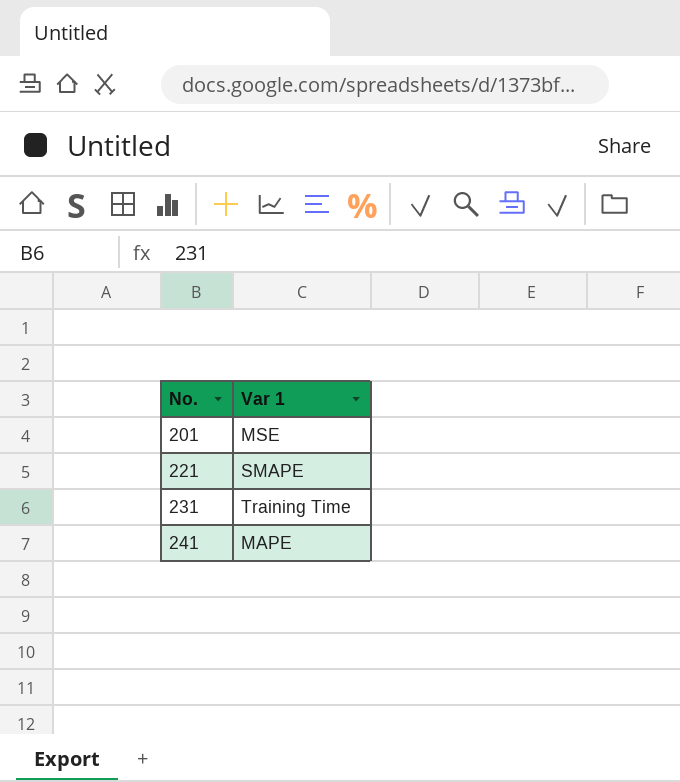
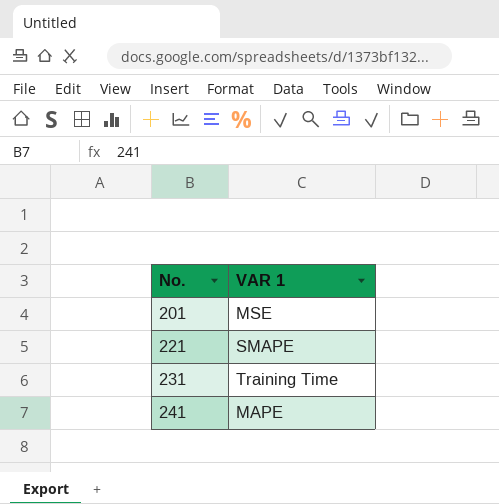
column name: Var 1 -> VAR 1

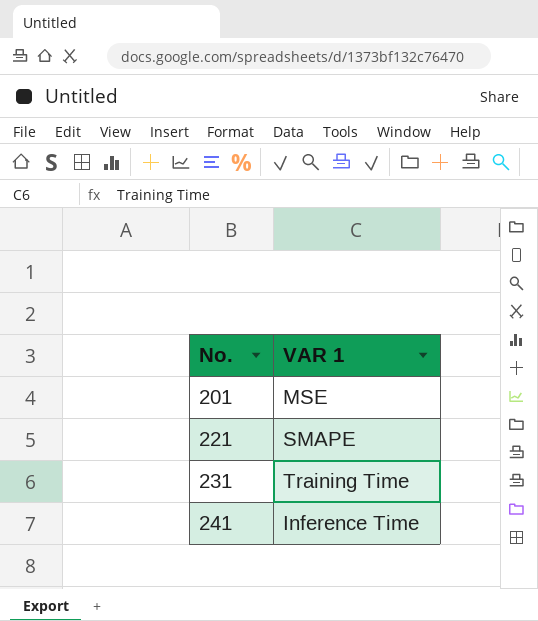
241 | VAR 1: MAPE -> Inference Time

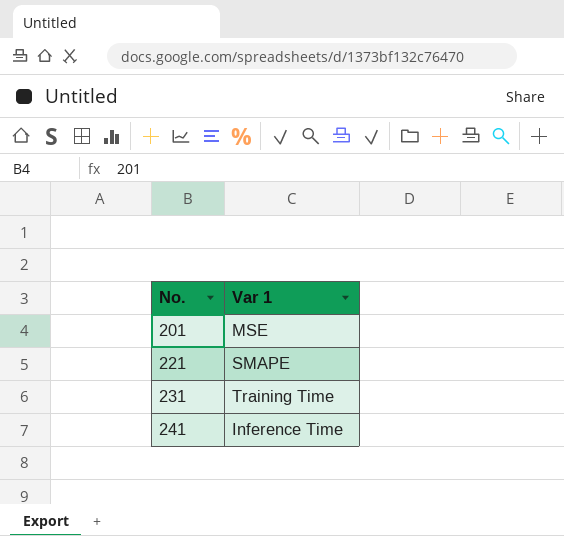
column name: VAR 1 -> Var 1

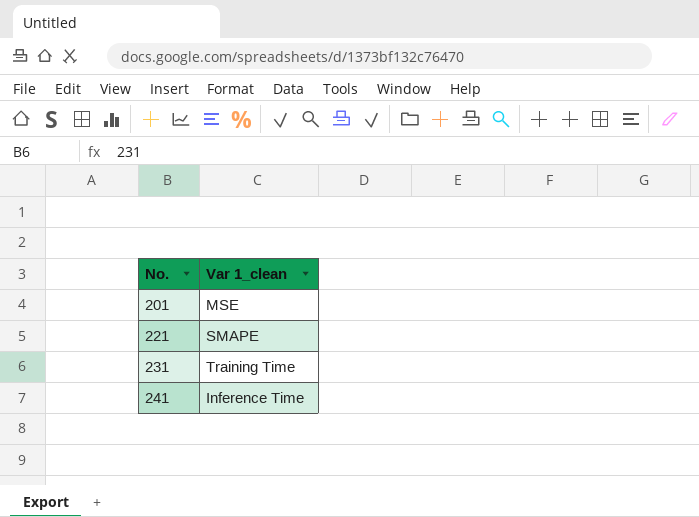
column name: Var 1 -> Var 1_clean

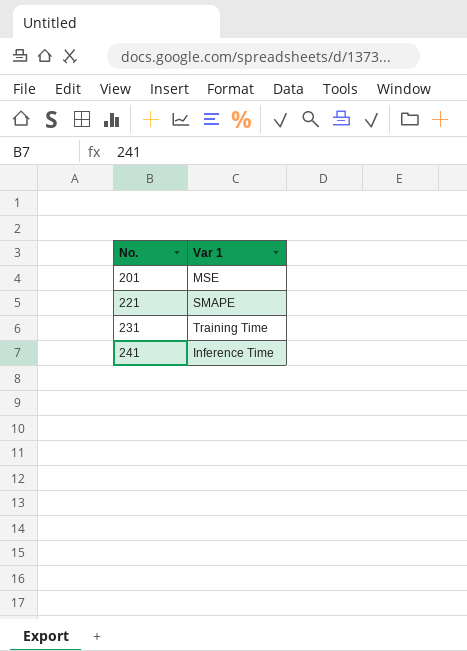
column name: Var 1_clean -> Var 1

